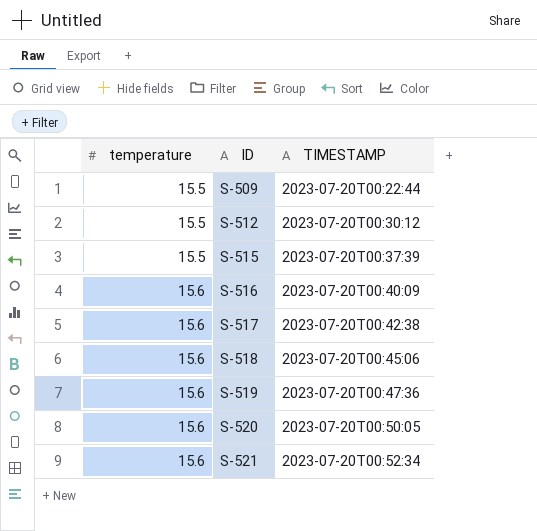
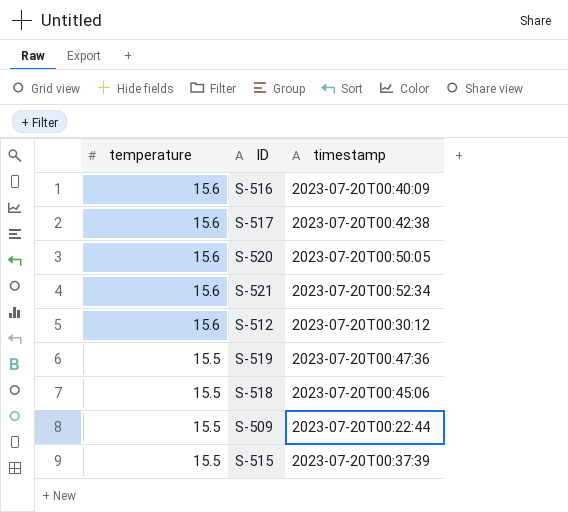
row order: temperature ascending -> temperature descending
column name: TIMESTAMP -> timestamp
S-512 | temperature: 15.5 -> 15.6
S-519 | temperature: 15.6 -> 15.5
S-518 | temperature: 15.6 -> 15.5

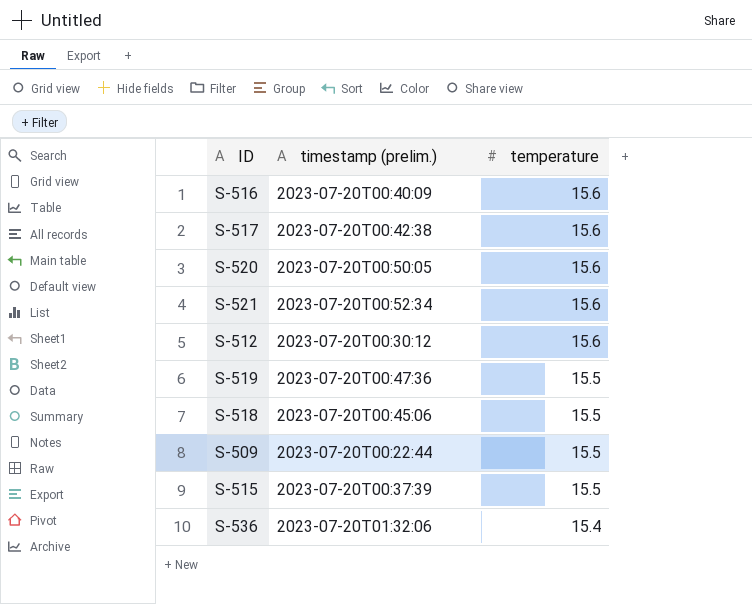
column name: timestamp -> timestamp (prelim.)
column temperature | position: 1 -> 3
row S-536: none -> 2023-07-20T01:32:06 | 15.4

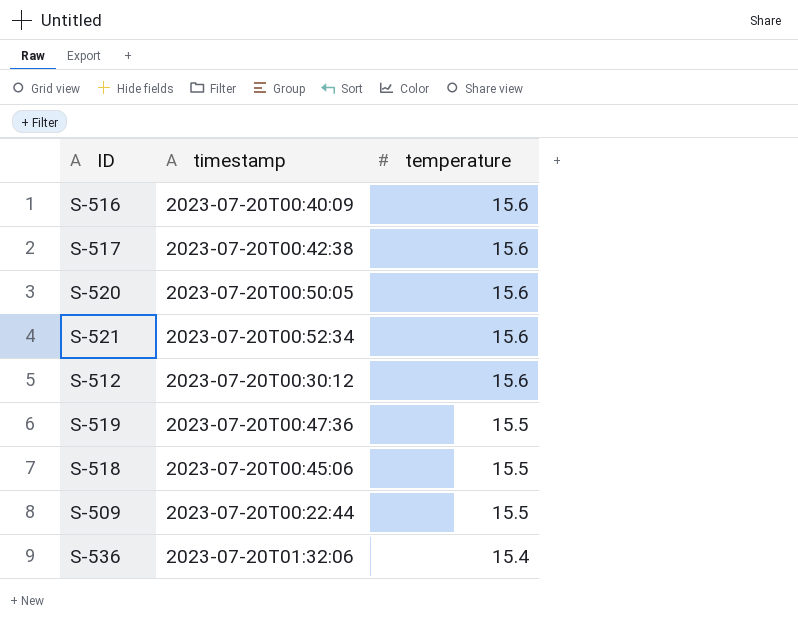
column name: timestamp (prelim.) -> timestamp
row S-515: 2023-07-20T00:37:39 | 15.5 -> none

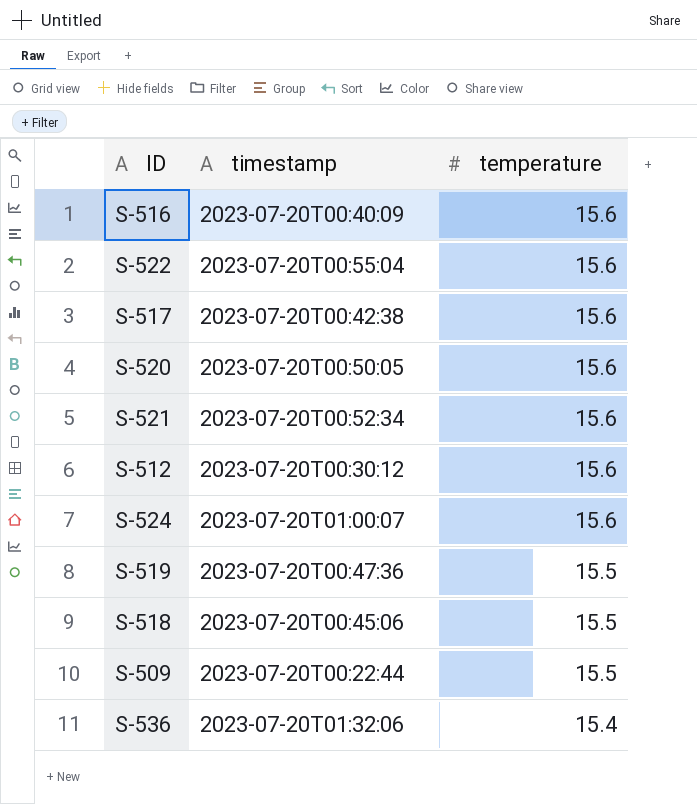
row S-522: none -> 2023-07-20T00:55:04 | 15.6
row S-524: none -> 2023-07-20T01:00:07 | 15.6

